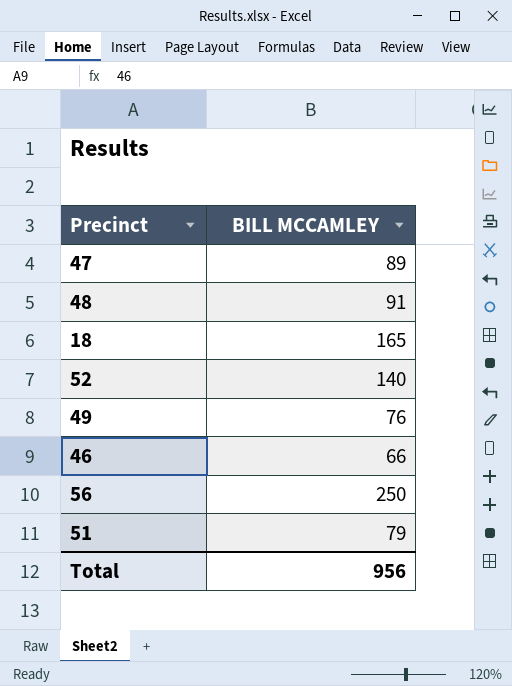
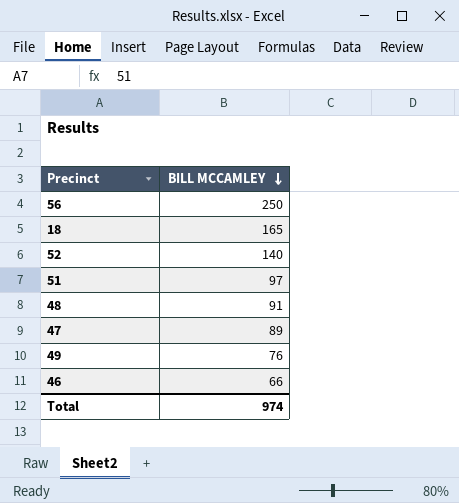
row order: none -> BILL MCCAMLEY descending
51 | BILL MCCAMLEY: 79 -> 97
Total | BILL MCCAMLEY: 956 -> 974

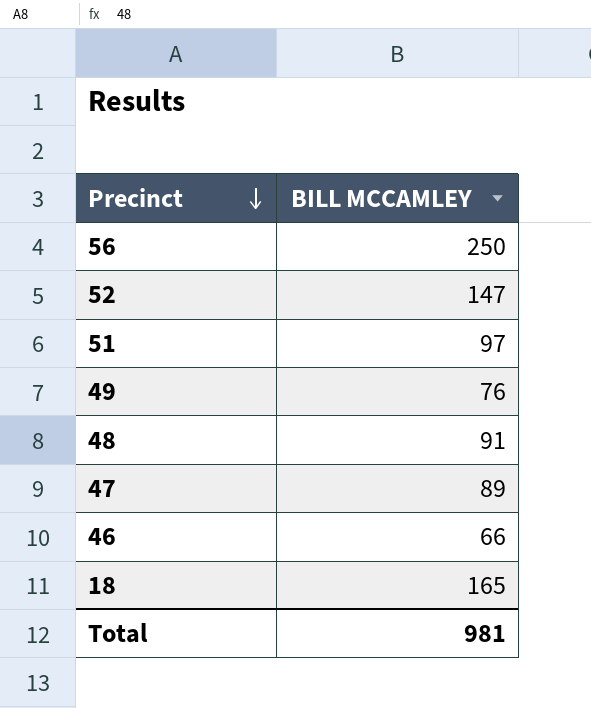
row order: BILL MCCAMLEY descending -> Precinct descending
52 | BILL MCCAMLEY: 140 -> 147
Total | BILL MCCAMLEY: 974 -> 981

